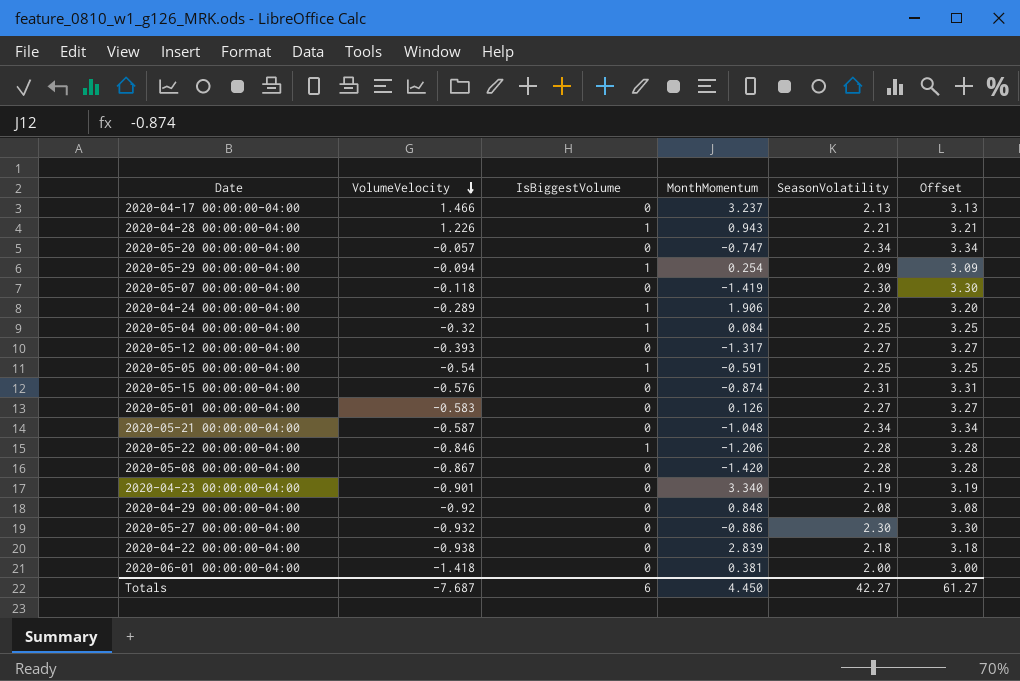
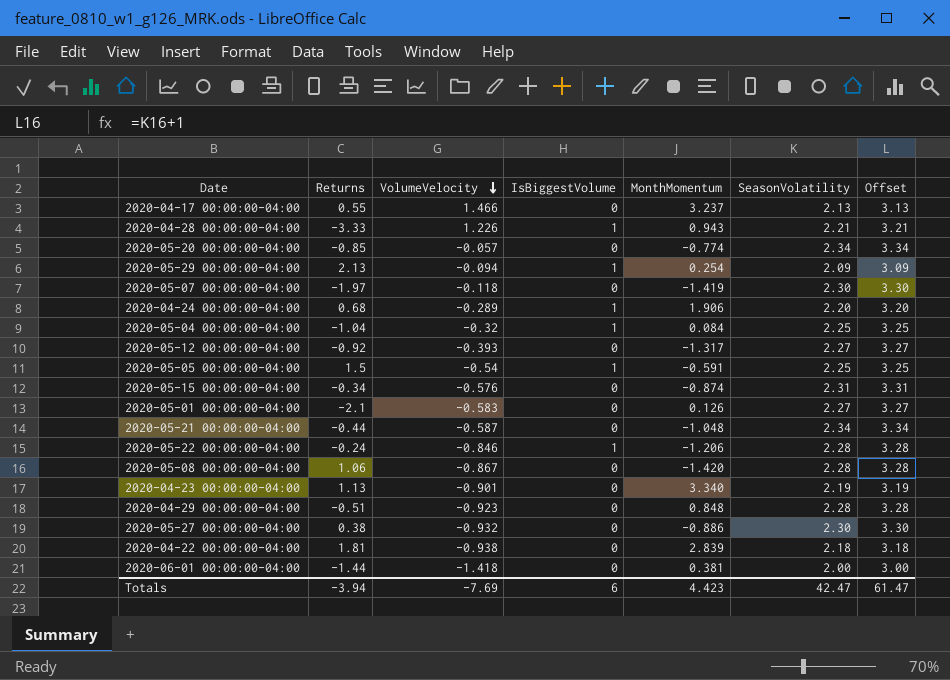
column Returns | position: none -> 2
2020-05-20 00:00:00-04:00 | MonthMomentum: -0.747 -> -0.774
2020-04-29 00:00:00-04:00 | VolumeVelocity: -0.92 -> -0.923
2020-04-29 00:00:00-04:00 | SeasonVolatility: 2.08 -> 2.28
2020-04-29 00:00:00-04:00 | Offset: 3.08 -> 3.28
Totals | VolumeVelocity: -7.687 -> -7.69
Totals | MonthMomentum: 4.450 -> 4.423
Totals | SeasonVolatility: 42.27 -> 42.47
Totals | Offset: 61.27 -> 61.47

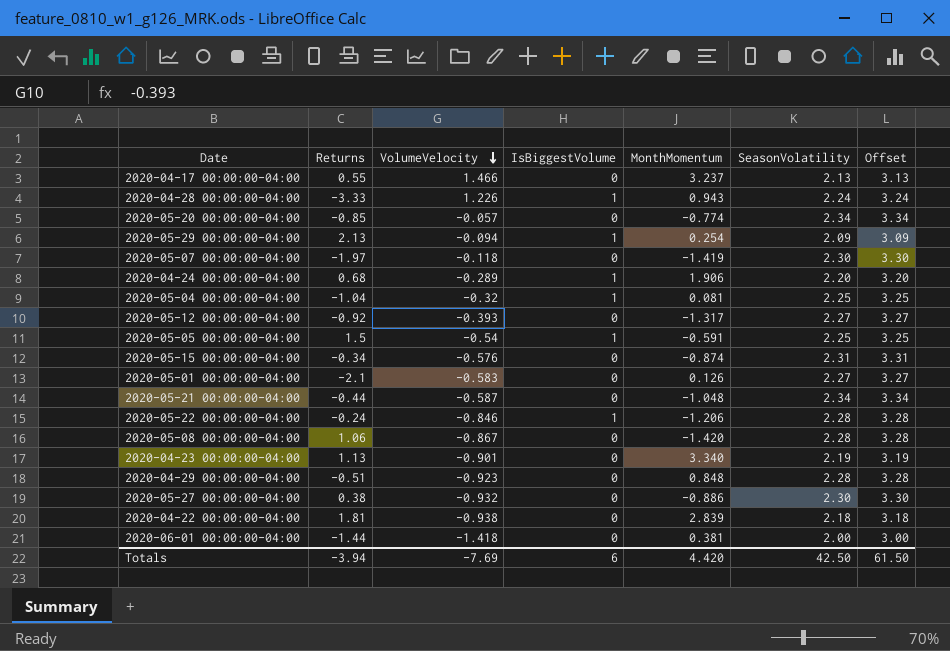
2020-04-28 00:00:00-04:00 | SeasonVolatility: 2.21 -> 2.24
2020-04-28 00:00:00-04:00 | Offset: 3.21 -> 3.24
2020-05-04 00:00:00-04:00 | MonthMomentum: 0.084 -> 0.081
Totals | MonthMomentum: 4.423 -> 4.420
Totals | SeasonVolatility: 42.47 -> 42.50
Totals | Offset: 61.47 -> 61.50

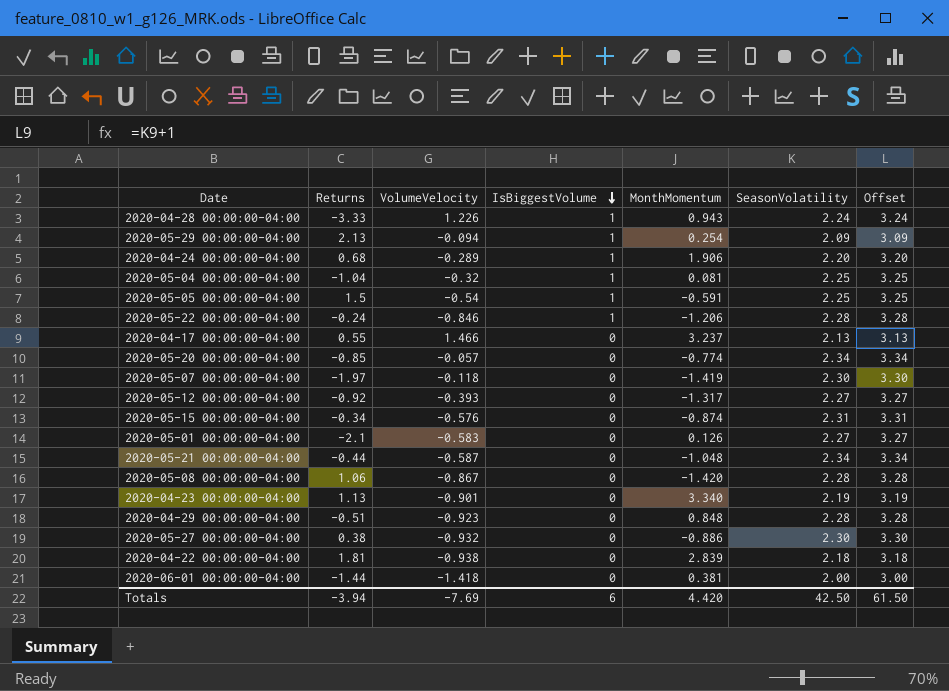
row order: VolumeVelocity descending -> IsBiggestVolume descending

